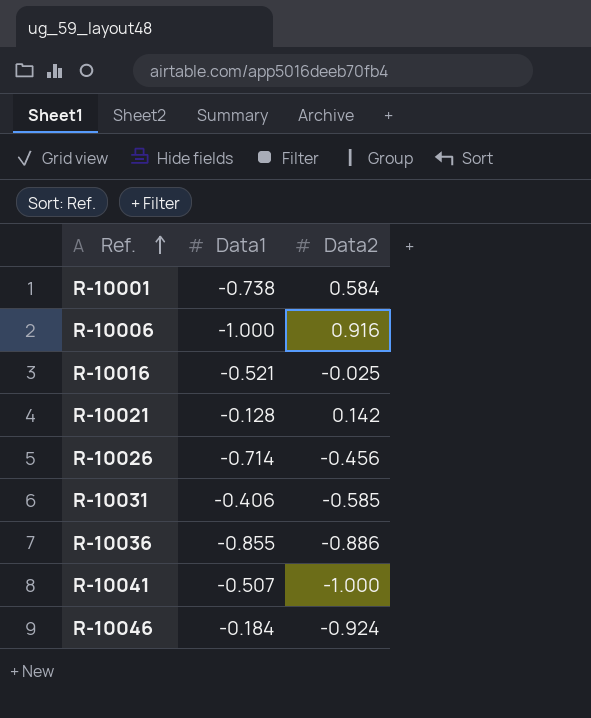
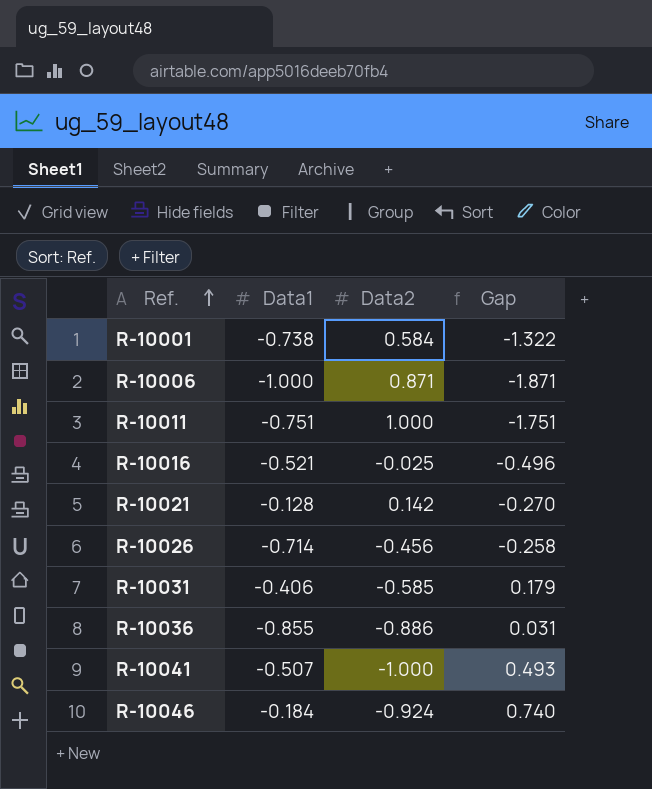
column Gap | formula: none -> [Data1] - [Data2]
R-10006 | Data2: 0.916 -> 0.871
row R-10011: none -> -0.751 | 1.000 | -1.751

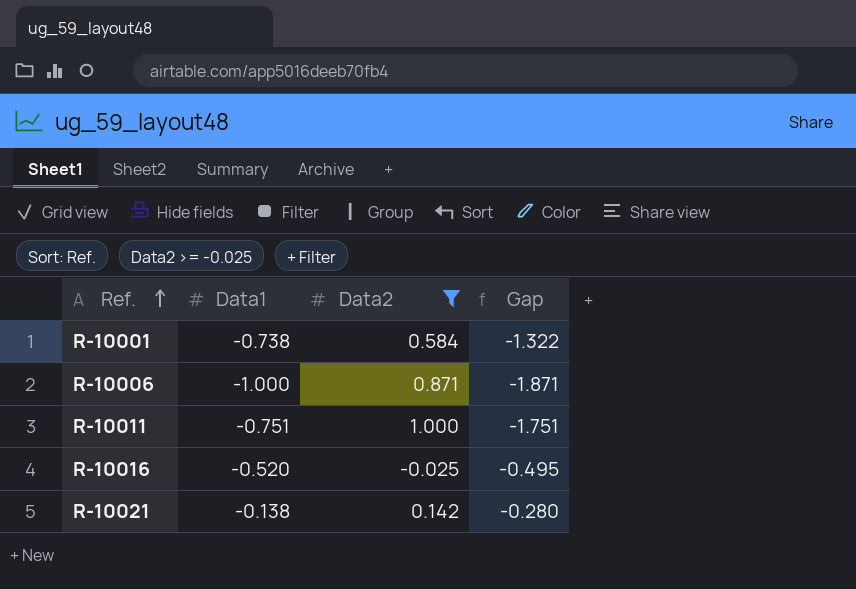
filter: none -> Data2 >= -0.025
R-10016 | Data1: -0.521 -> -0.520
R-10016 | Gap: -0.496 -> -0.495
R-10021 | Data1: -0.128 -> -0.138
R-10021 | Gap: -0.270 -> -0.280

